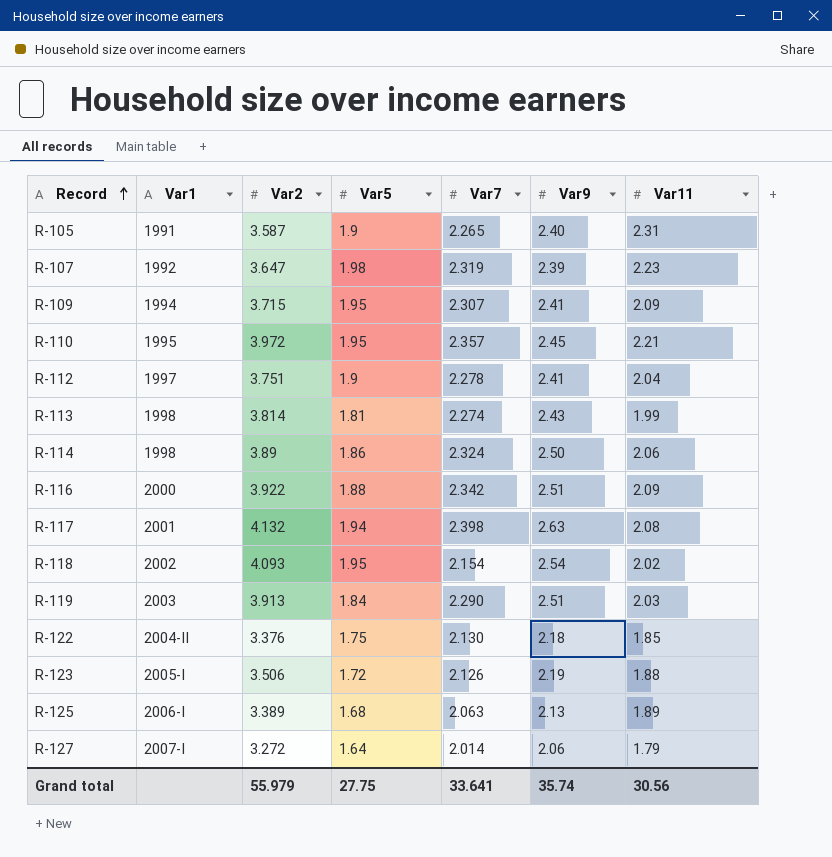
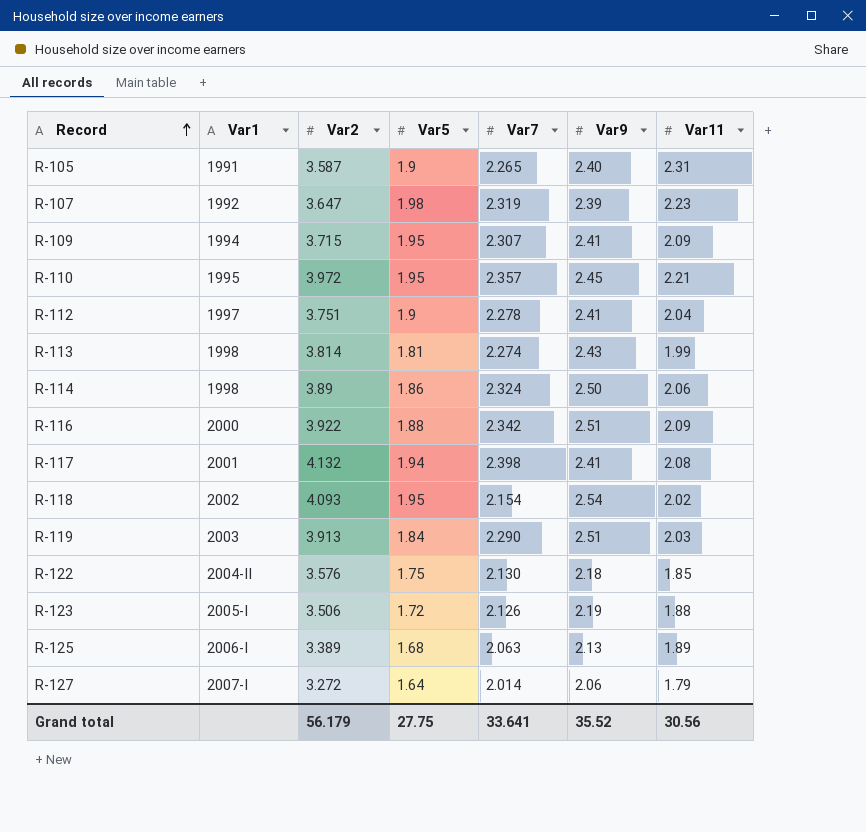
R-117 | Var9: 2.63 -> 2.41
R-122 | Var2: 3.376 -> 3.576
Grand total | Var2: 55.979 -> 56.179
Grand total | Var9: 35.74 -> 35.52

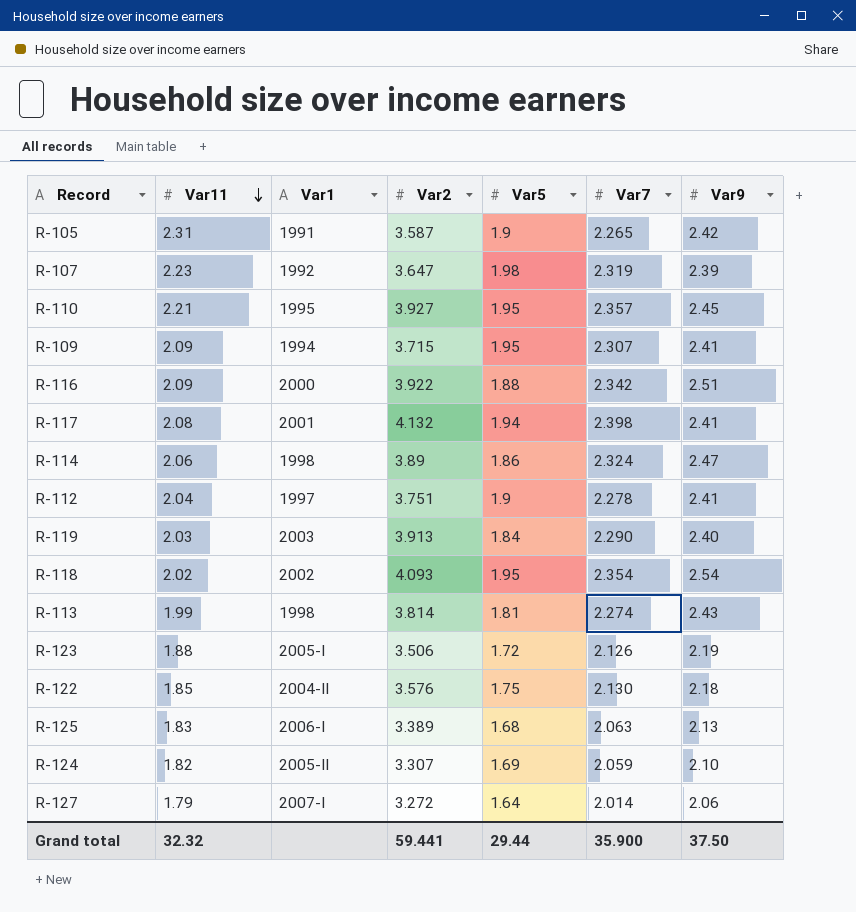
row order: Record ascending -> Var11 descending
column Var11 | position: 7 -> 2
R-105 | Var9: 2.40 -> 2.42
R-110 | Var2: 3.972 -> 3.927
R-114 | Var9: 2.50 -> 2.47
R-119 | Var9: 2.51 -> 2.40
R-118 | Var7: 2.154 -> 2.354
R-125 | Var11: 1.89 -> 1.83
row R-124: none -> 1.82 | 2005-II | 3.307 | 1.69 | 2.059 | 2.10
Grand total | Var11: 30.56 -> 32.32
Grand total | Var2: 56.179 -> 59.441
Grand total | Var5: 27.75 -> 29.44
Grand total | Var7: 33.641 -> 35.900
Grand total | Var9: 35.52 -> 37.50

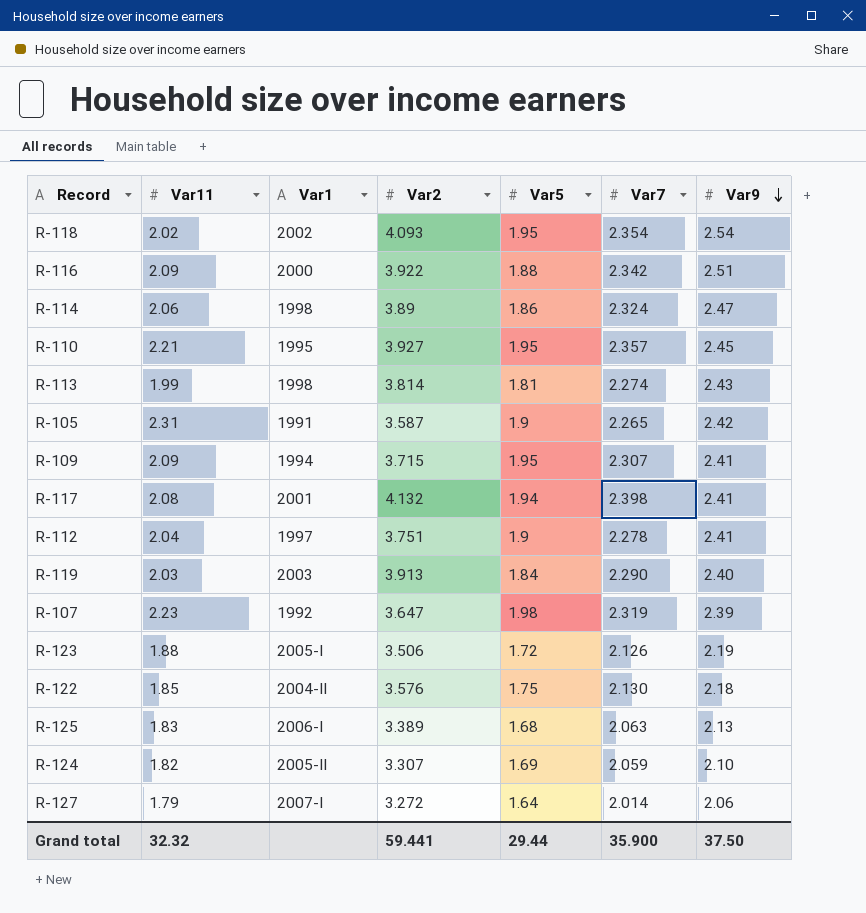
row order: Var11 descending -> Var9 descending

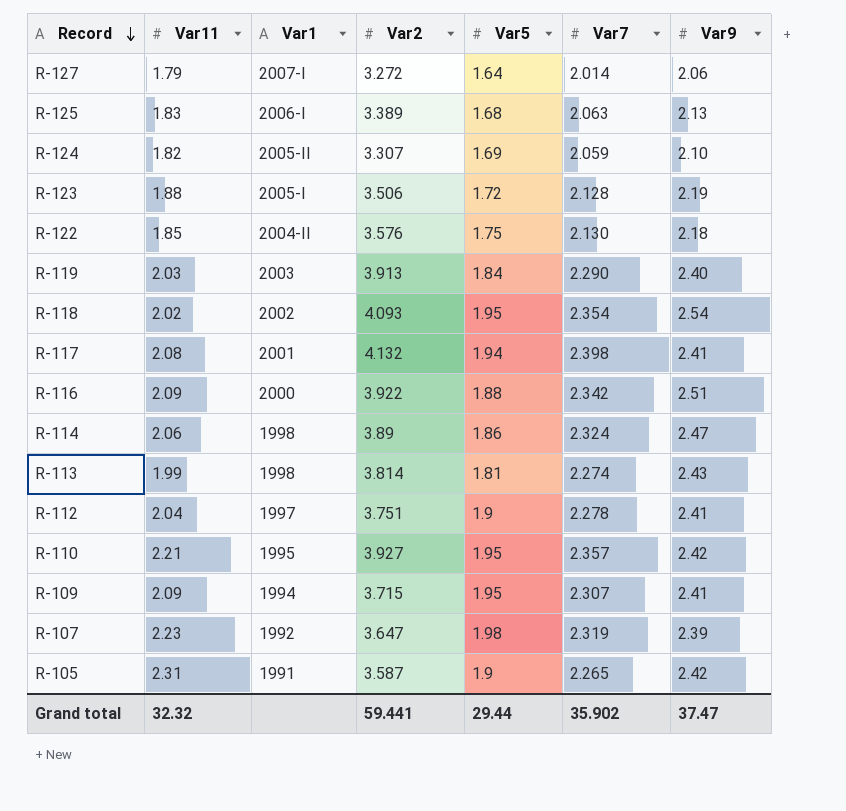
row order: Var9 descending -> Record descending
R-123 | Var7: 2.126 -> 2.128
R-110 | Var9: 2.45 -> 2.42
Grand total | Var7: 35.900 -> 35.902
Grand total | Var9: 37.50 -> 37.47

